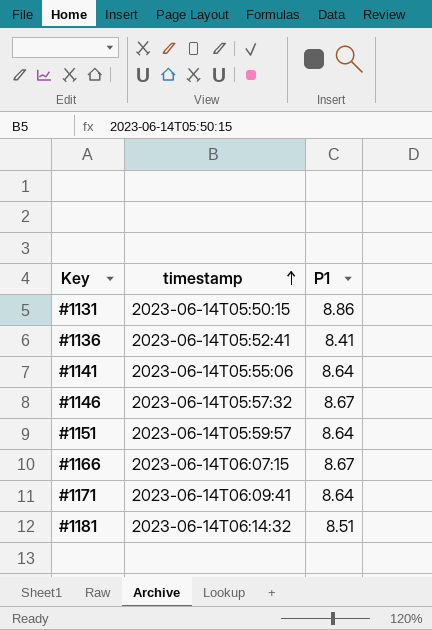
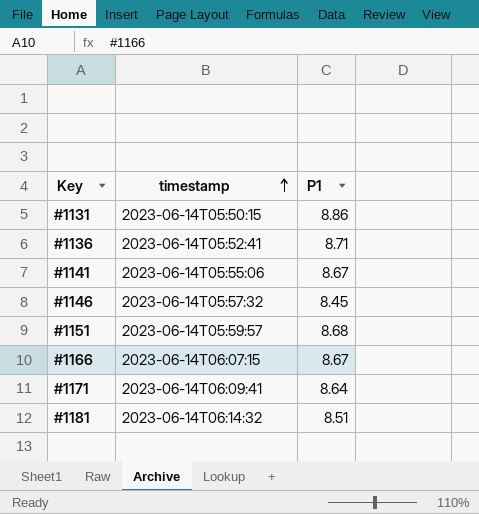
#1136 | P1: 8.41 -> 8.71
#1141 | P1: 8.64 -> 8.67
#1146 | P1: 8.67 -> 8.45
#1151 | P1: 8.64 -> 8.68

